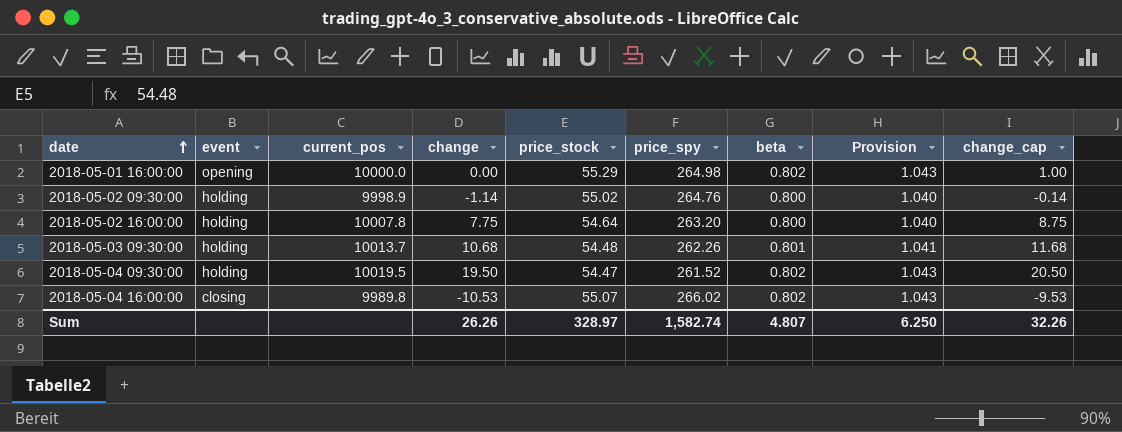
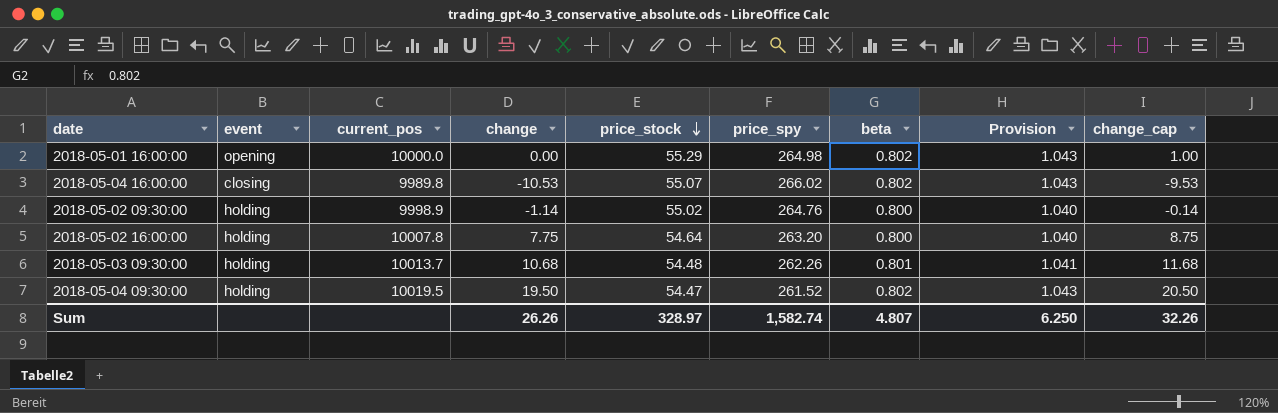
row order: date ascending -> price_stock descending

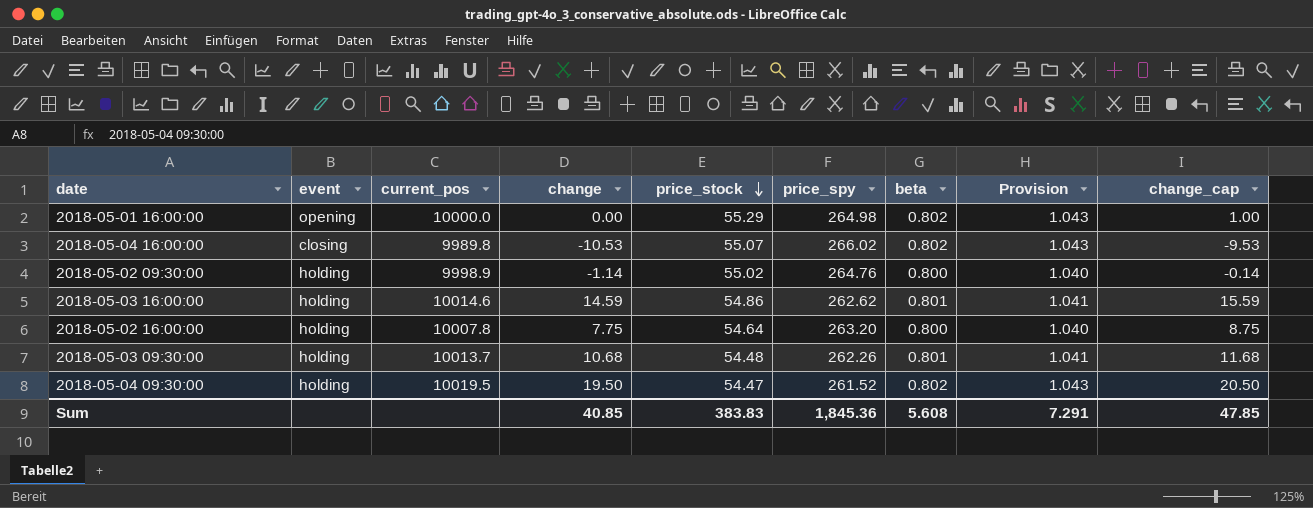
row 2018-05-03 16:00:00: none -> holding | 10014.6 | 14.59 | 54.86 | 262.62 | 0.801 | 1.041 | 15.59
Sum | change: 26.26 -> 40.85
Sum | price_stock: 328.97 -> 383.83
Sum | price_spy: 1,582.74 -> 1,845.36
Sum | beta: 4.807 -> 5.608
Sum | Provision: 6.250 -> 7.291
Sum | change_cap: 32.26 -> 47.85

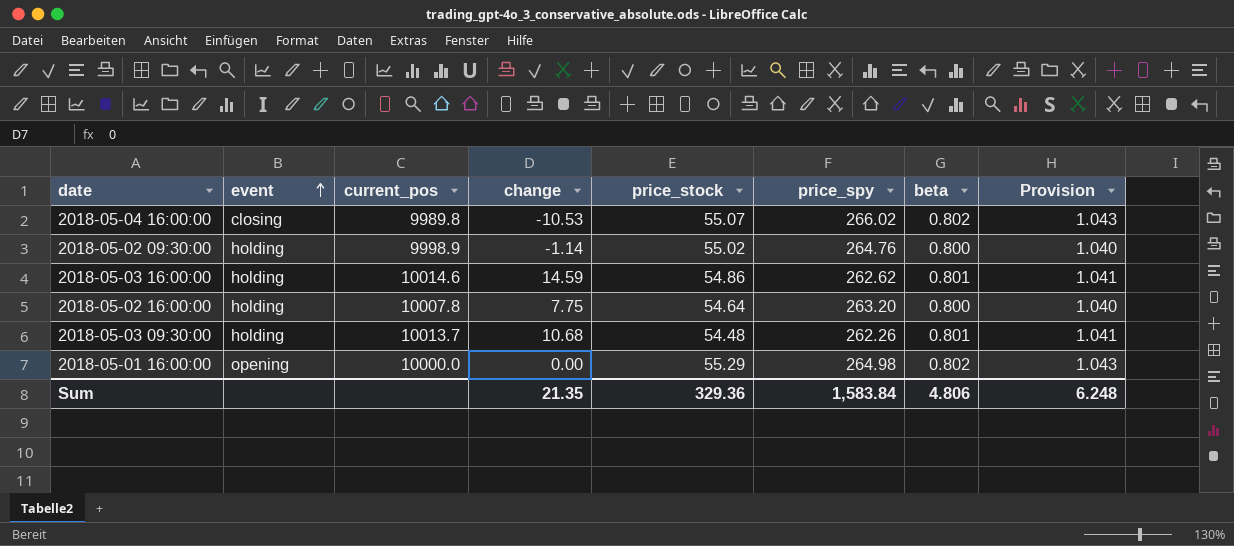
row order: price_stock descending -> event ascending
column change_cap | formula: [change] + 1 -> none
row 2018-05-04 09:30:00: holding | 10019.5 | 19.50 | 54.47 | 261.52 | 0.802 | 1.043 | 20.50 -> none
Sum | change: 40.85 -> 21.35
Sum | price_stock: 383.83 -> 329.36
Sum | price_spy: 1,845.36 -> 1,583.84
Sum | beta: 5.608 -> 4.806
Sum | Provision: 7.291 -> 6.248

